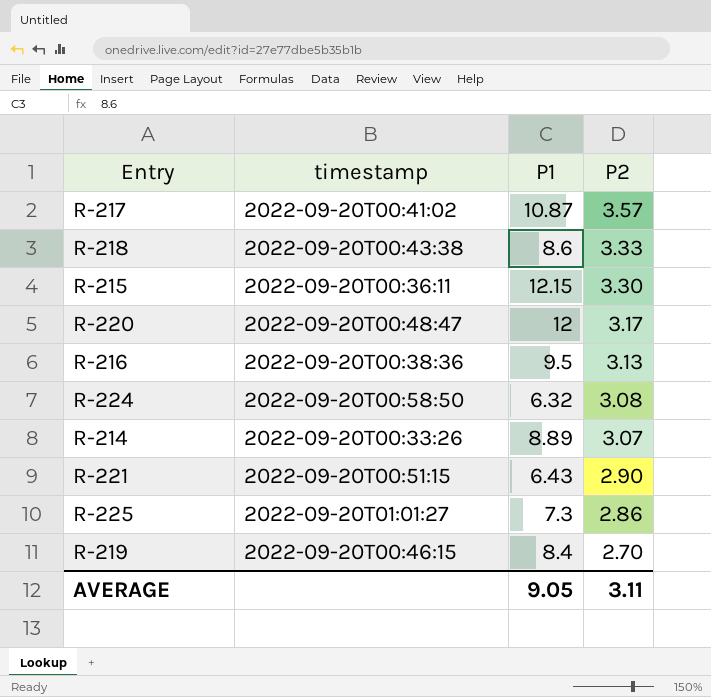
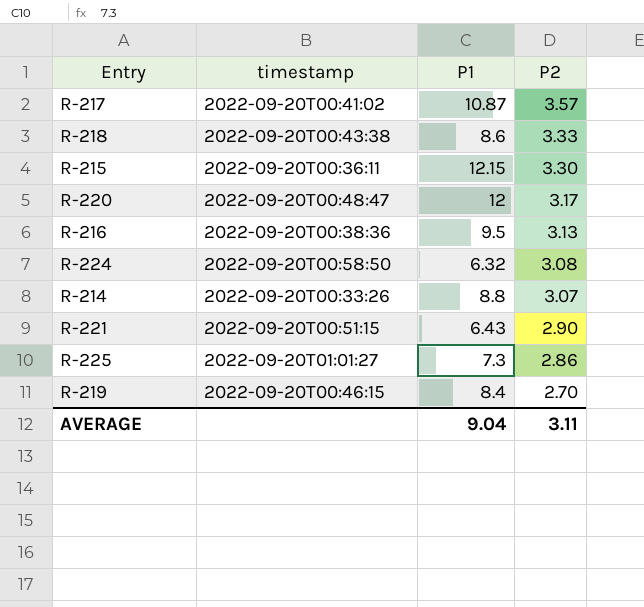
R-214 | P1: 8.89 -> 8.8
AVERAGE | P1: 9.05 -> 9.04

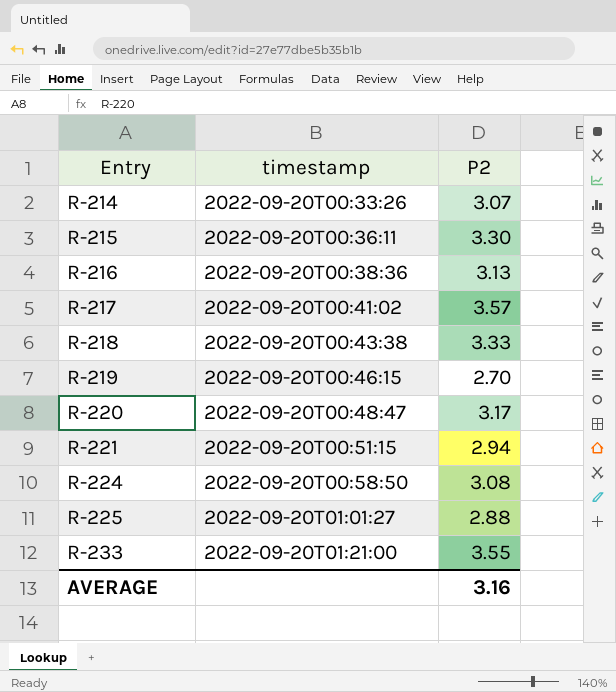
row order: P2 descending -> Entry ascending
column P1 | position: 3 -> none
R-221 | P2: 2.90 -> 2.94
R-225 | P2: 2.86 -> 2.88
row R-233: none -> 2022-09-20T01:21:00 | 3.55
AVERAGE | P2: 3.11 -> 3.16

